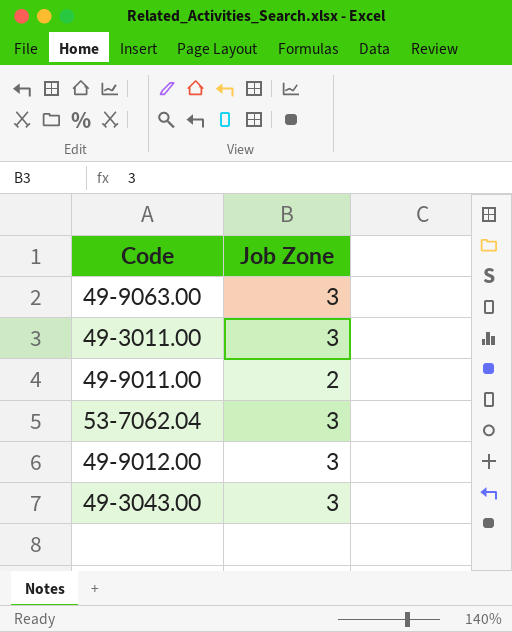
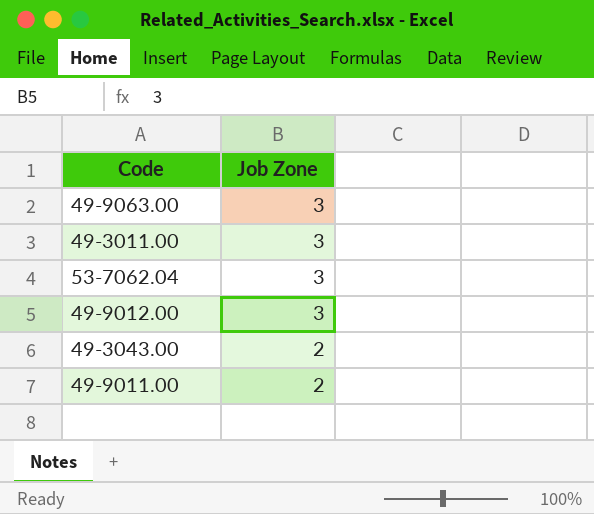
row order: none -> Job Zone descending
49-3043.00 | Job Zone: 3 -> 2

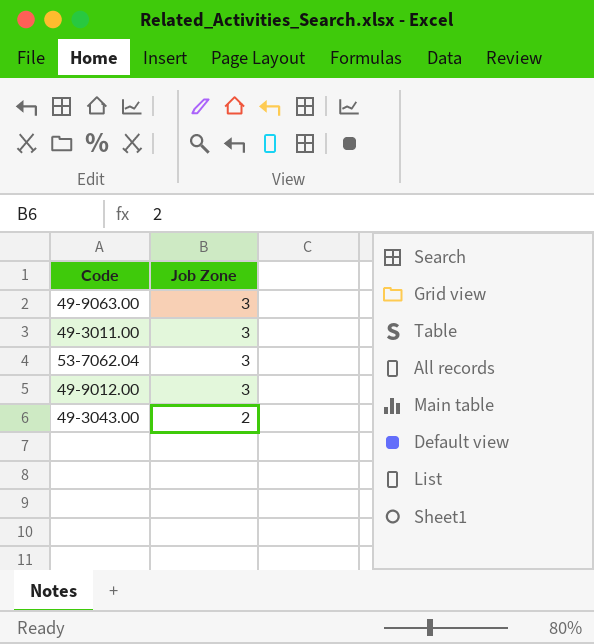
row 49-9011.00: 2 -> none

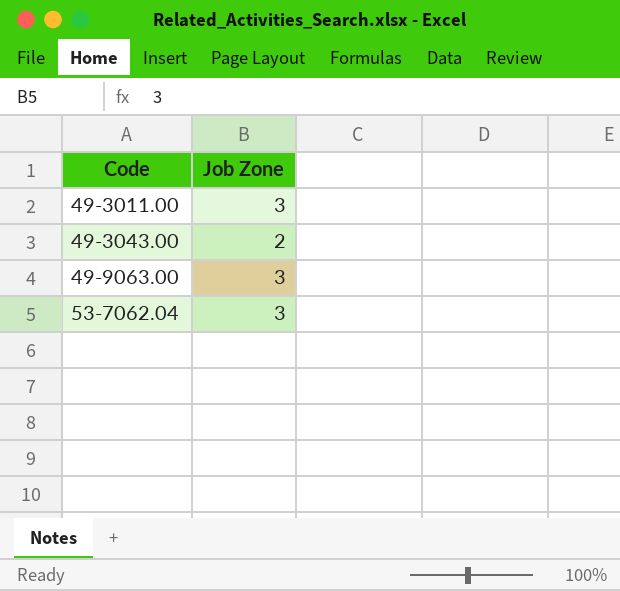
row order: Job Zone descending -> Code ascending
row 49-9012.00: 3 -> none

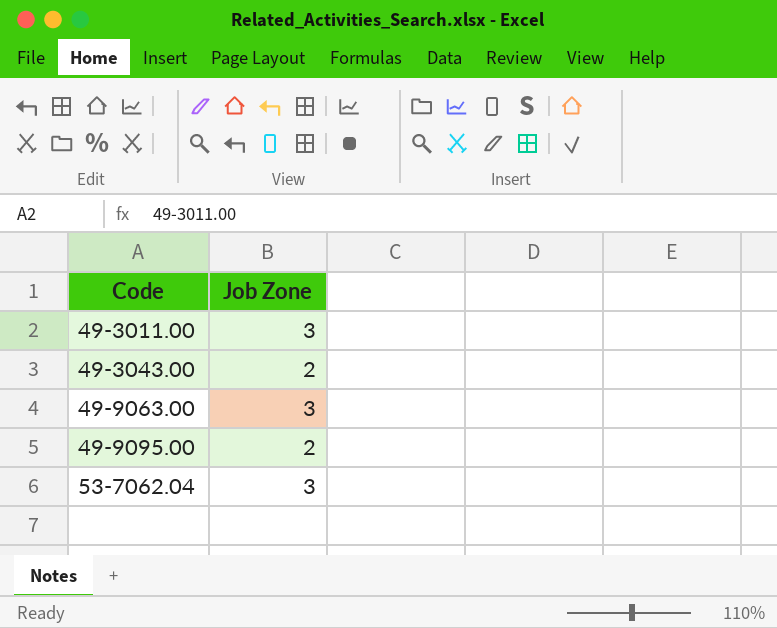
row 49-9095.00: none -> 2

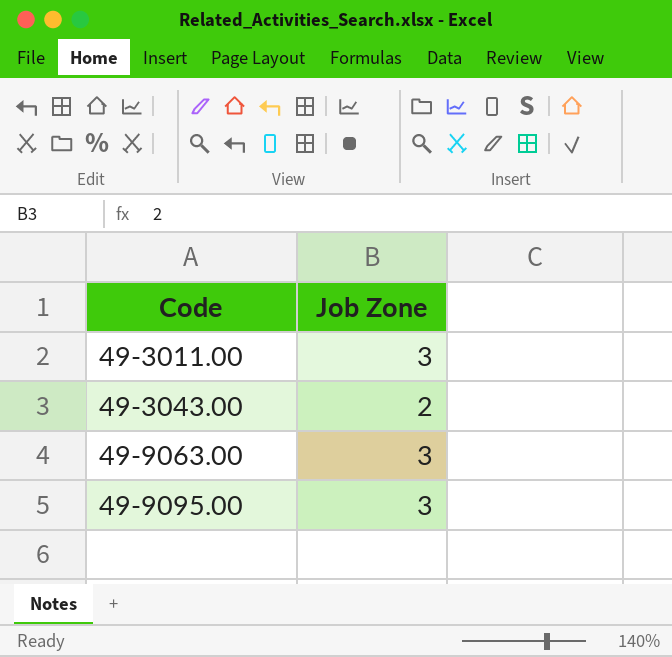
row 53-7062.04: 3 -> none
49-9095.00 | Job Zone: 2 -> 3

